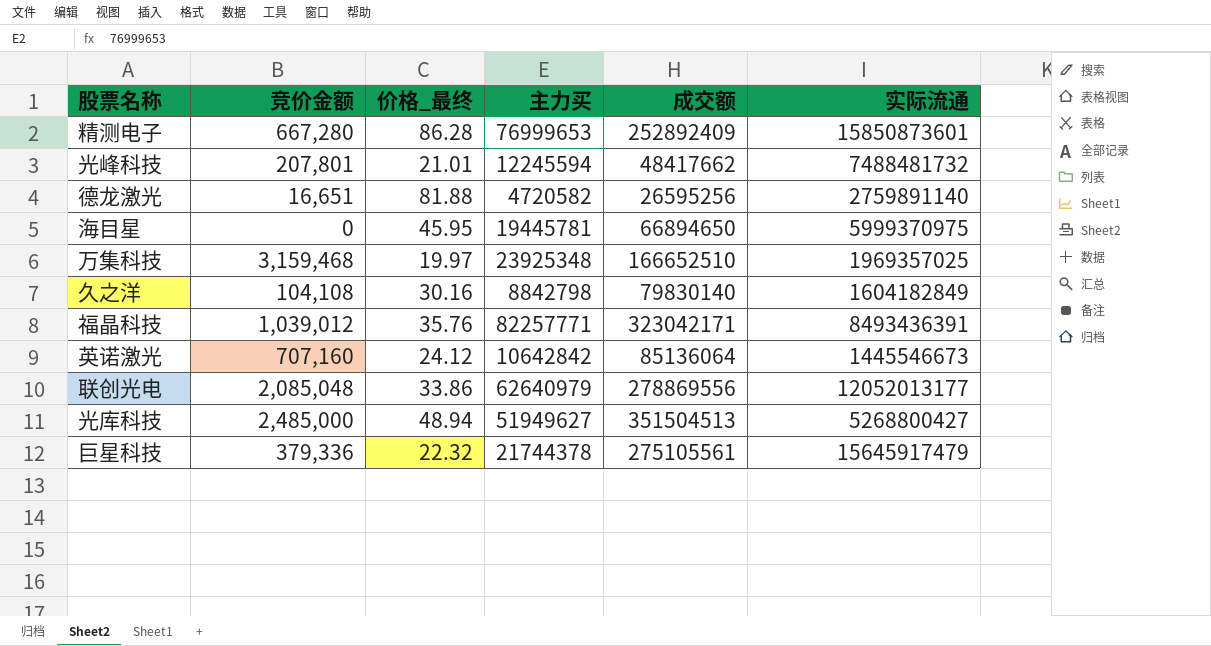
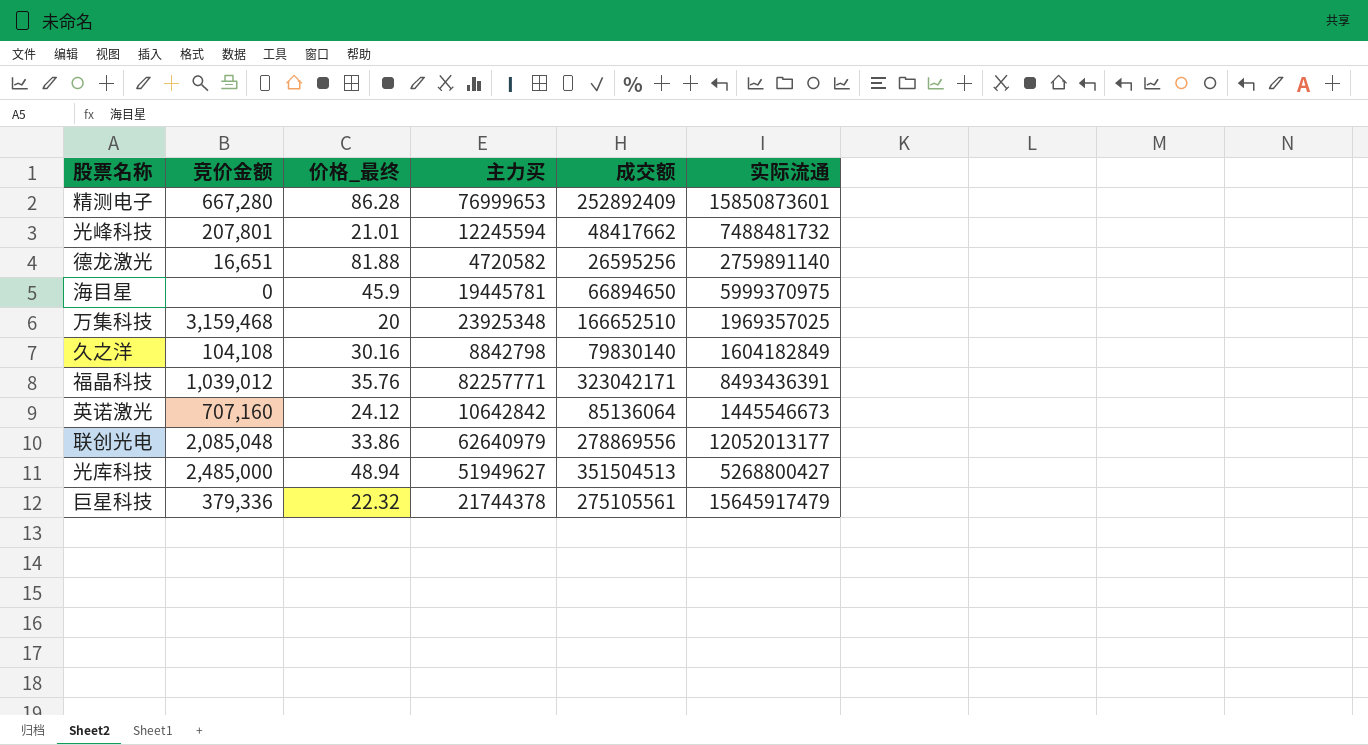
海目星 | 价格_最终: 45.95 -> 45.9
万集科技 | 价格_最终: 19.97 -> 20

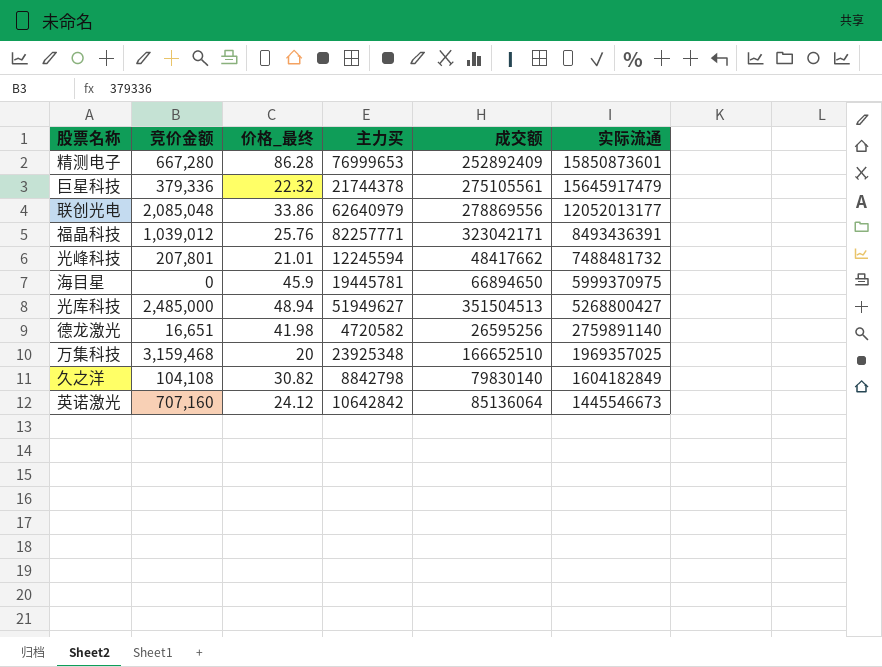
row order: none -> 实际流通 descending
福晶科技 | 价格_最终: 35.76 -> 25.76
德龙激光 | 价格_最终: 81.88 -> 41.98
久之洋 | 价格_最终: 30.16 -> 30.82

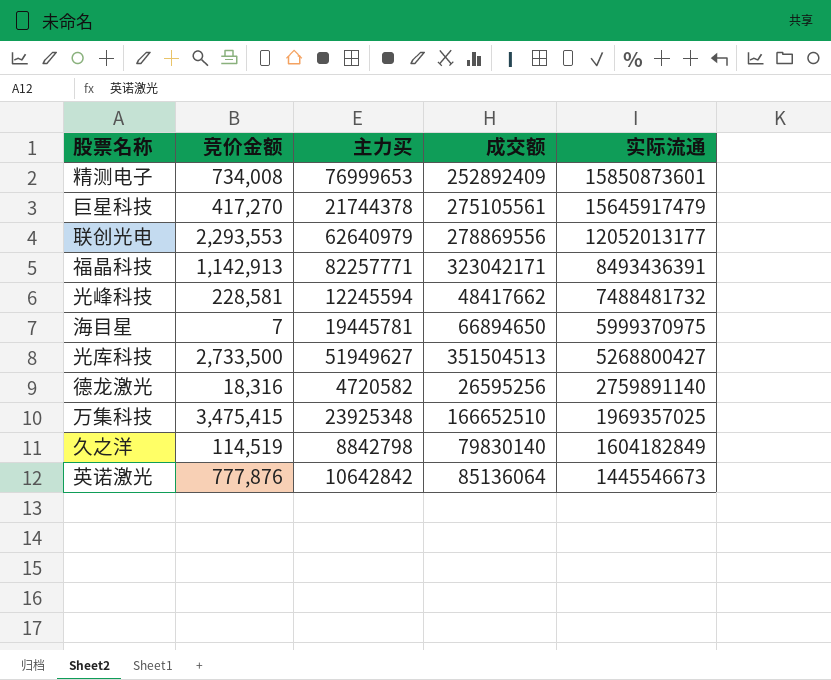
column 价格_最终 | position: 3 -> none
精测电子 | 竞价金额: 667,280 -> 734,008
巨星科技 | 竞价金额: 379,336 -> 417,270
联创光电 | 竞价金额: 2,085,048 -> 2,293,553
福晶科技 | 竞价金额: 1,039,012 -> 1,142,913
光峰科技 | 竞价金额: 207,801 -> 228,581
海目星 | 竞价金额: 0 -> 7
光库科技 | 竞价金额: 2,485,000 -> 2,733,500
德龙激光 | 竞价金额: 16,651 -> 18,316
万集科技 | 竞价金额: 3,159,468 -> 3,475,415
久之洋 | 竞价金额: 104,108 -> 114,519
英诺激光 | 竞价金额: 707,160 -> 777,876

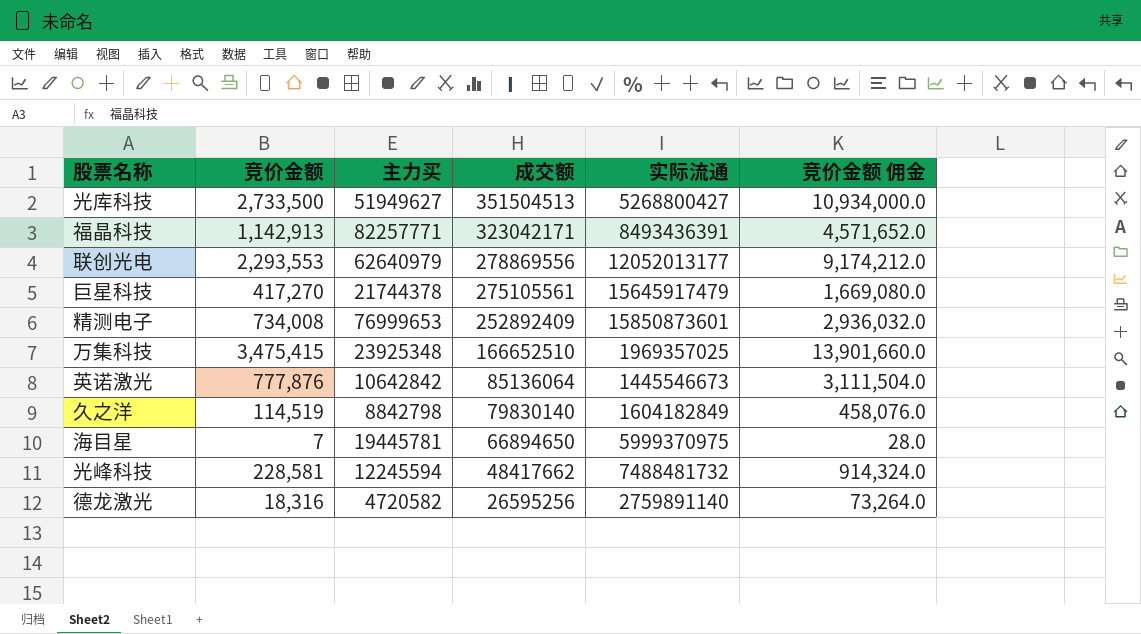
row order: 实际流通 descending -> 成交额 descending
column 竞价金额 佣金 | formula: none -> [竞价金额] * 4

